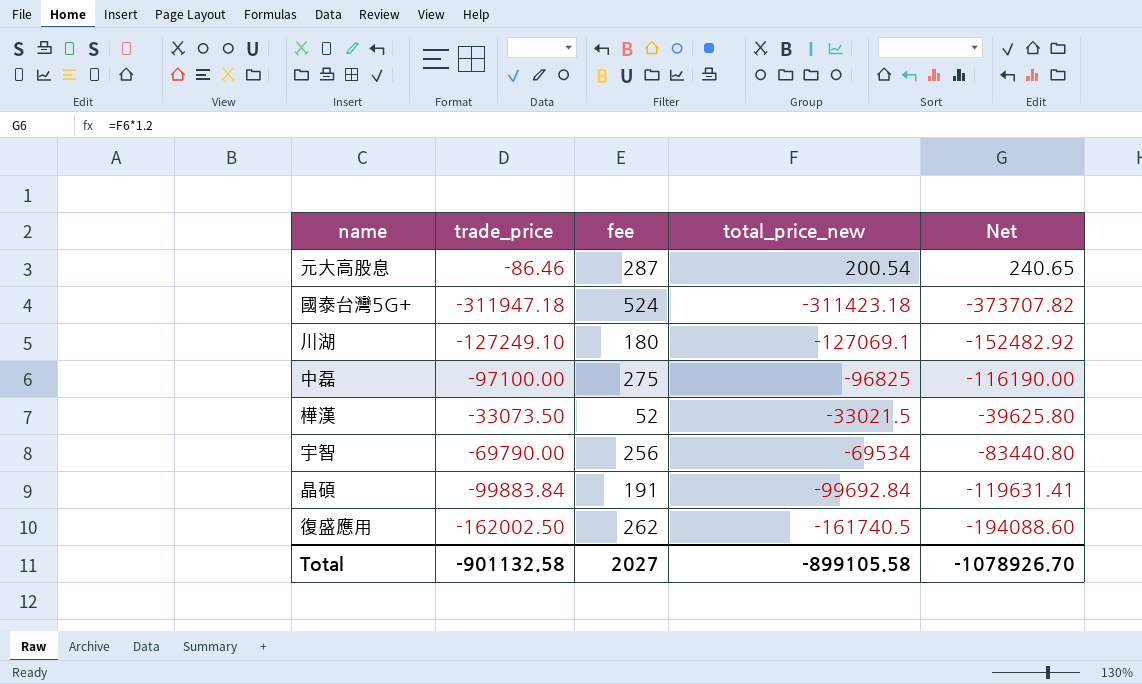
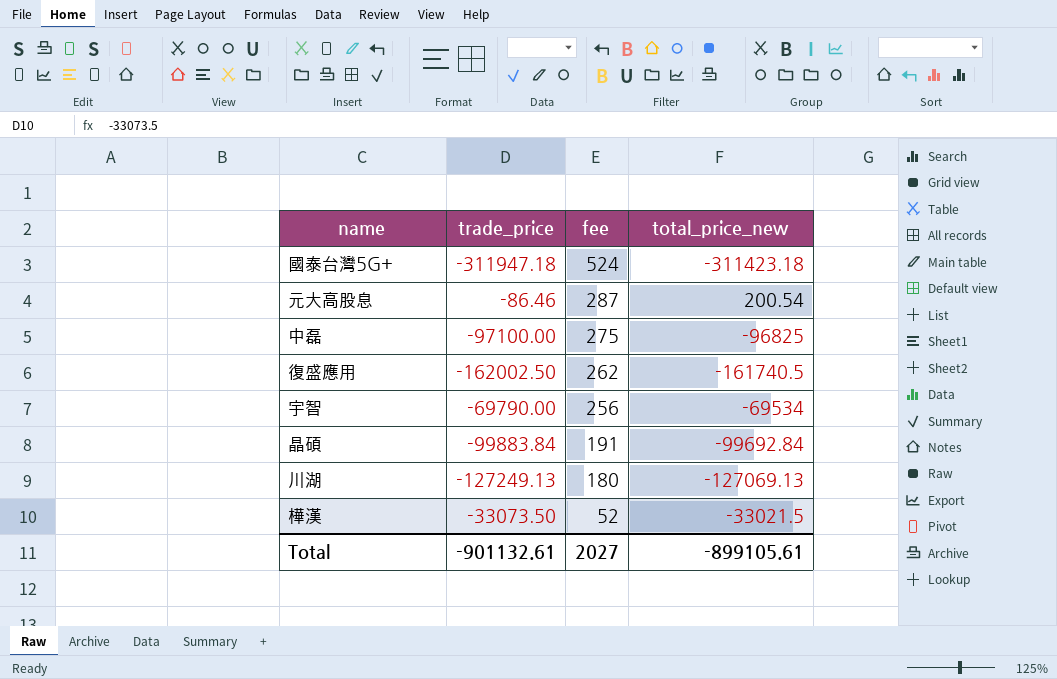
row order: none -> fee descending
column Net | formula: [total_price_new] * 1.2 -> none
川湖 | trade_price: -127249.10 -> -127249.13
川湖 | total_price_new: -127069.1 -> -127069.13
Total | trade_price: -901132.58 -> -901132.61
Total | total_price_new: -899105.58 -> -899105.61

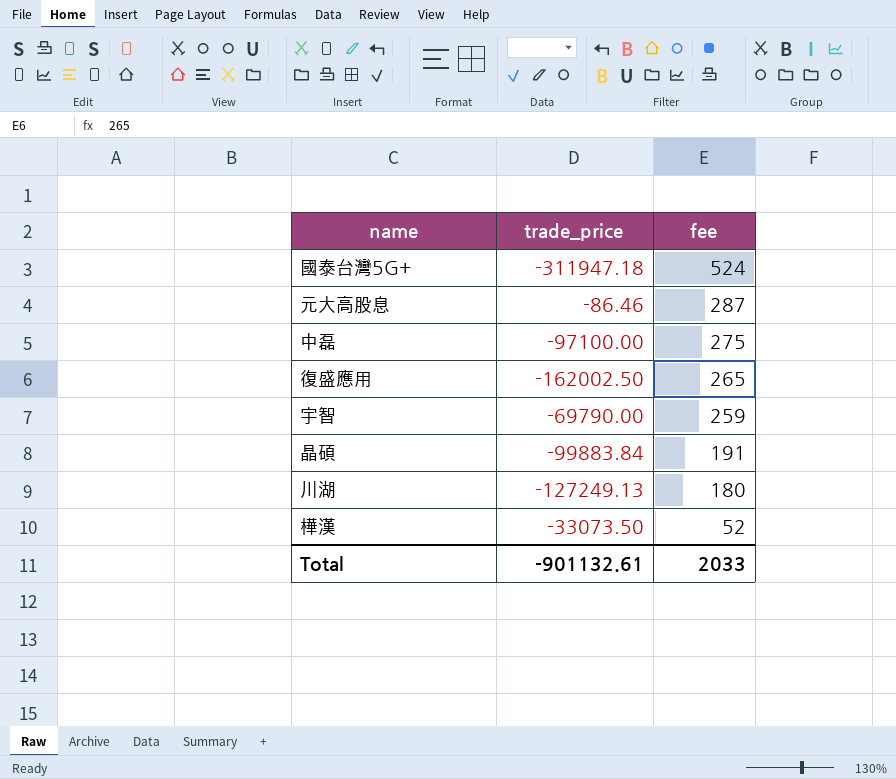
column total_price_new | formula: [trade_price] + [fee] -> none
復盛應用 | fee: 262 -> 265
宇智 | fee: 256 -> 259
Total | fee: 2027 -> 2033

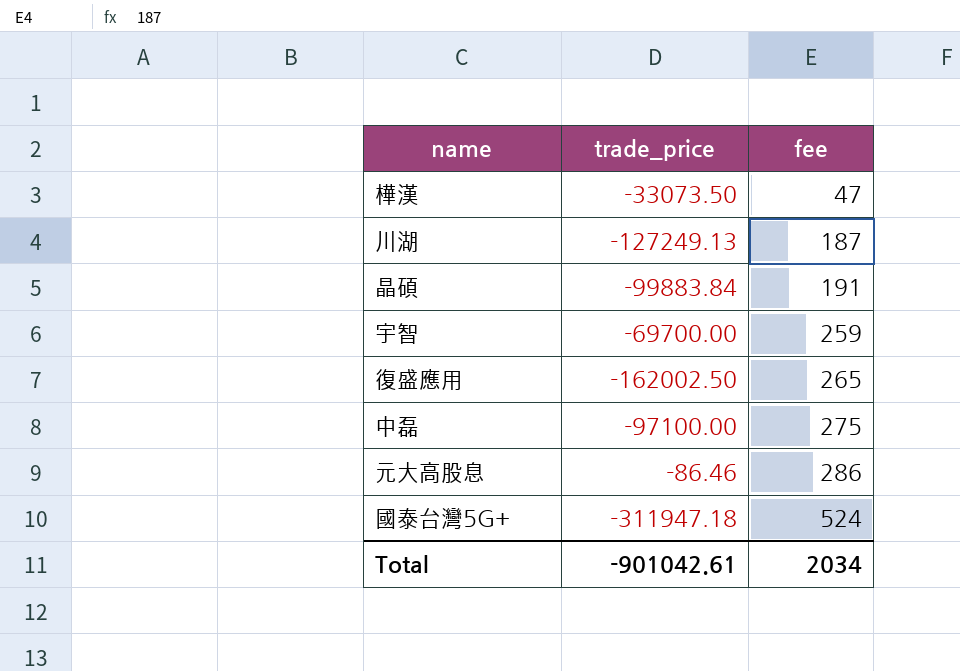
row order: fee descending -> fee ascending
樺漢 | fee: 52 -> 47
川湖 | fee: 180 -> 187
宇智 | trade_price: -69790.00 -> -69700.00
元大高股息 | fee: 287 -> 286
Total | trade_price: -901132.61 -> -901042.61
Total | fee: 2033 -> 2034

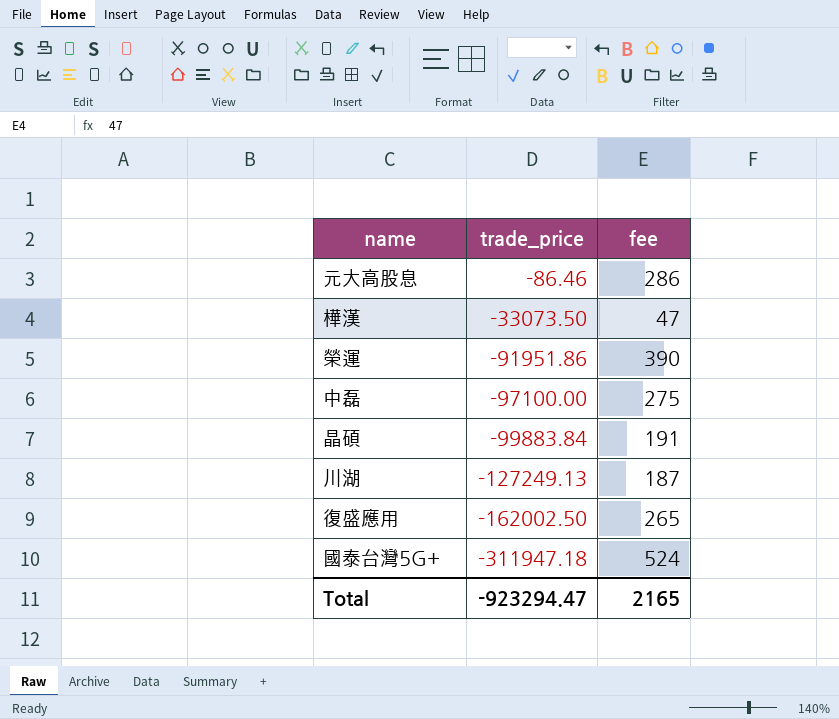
row order: fee ascending -> trade_price descending
row 宇智: -69700.00 | 259 -> none
row 榮運: none -> -91951.86 | 390
Total | trade_price: -901042.61 -> -923294.47
Total | fee: 2034 -> 2165

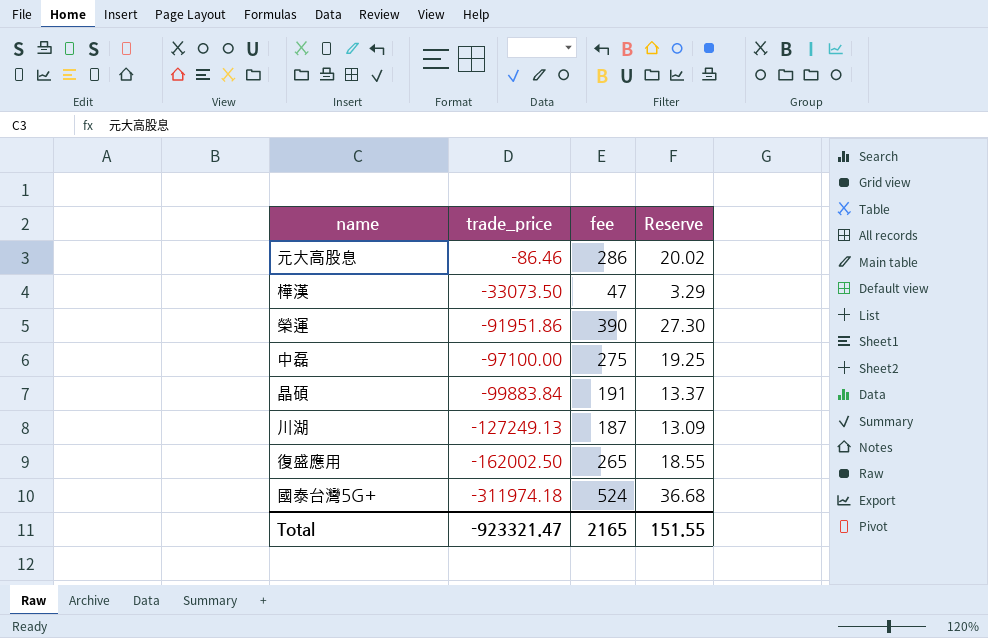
column Reserve | formula: none -> [fee] * 0.07
國泰台灣5G+ | trade_price: -311947.18 -> -311974.18
Total | trade_price: -923294.47 -> -923321.47

